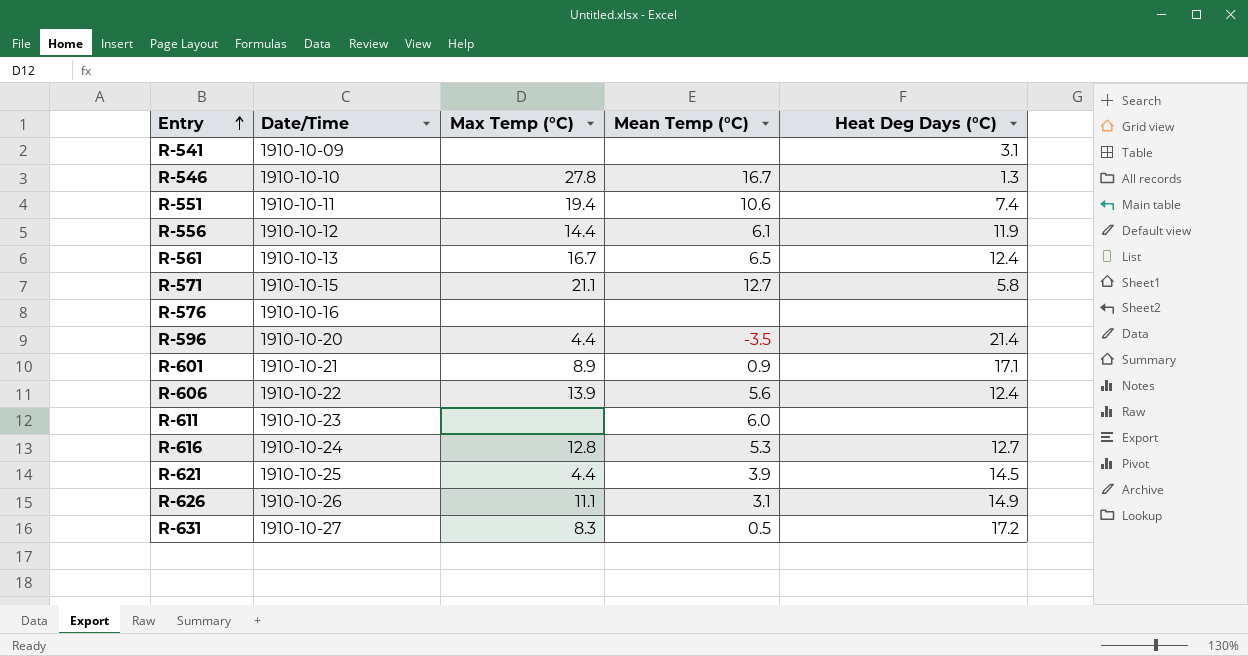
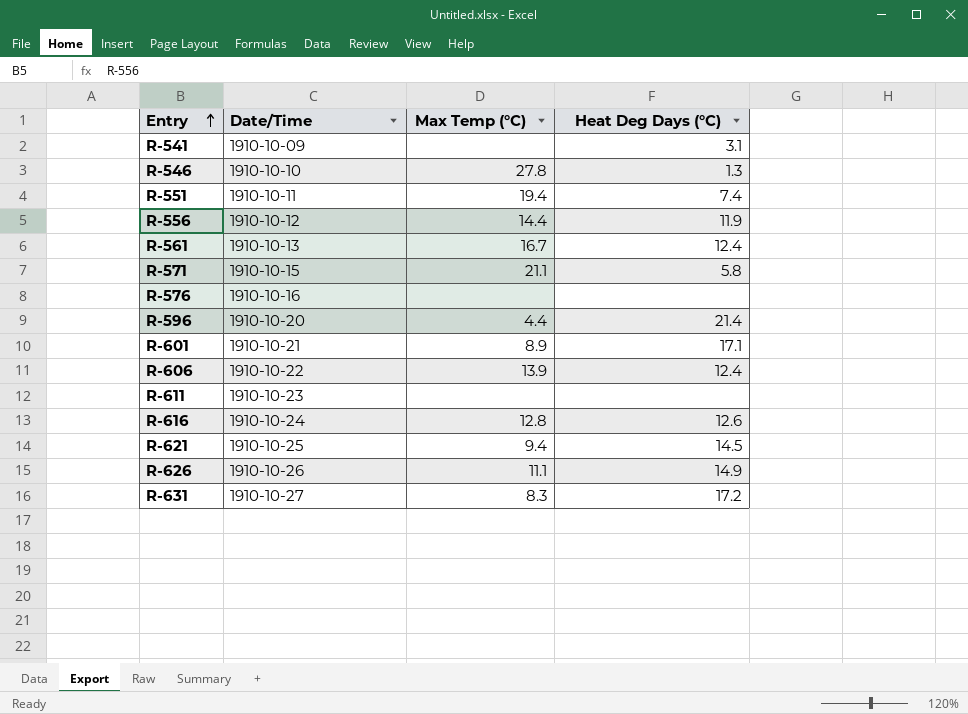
column Mean Temp (°C) | position: 4 -> none
R-616 | Heat Deg Days (°C): 12.7 -> 12.6
R-621 | Max Temp (°C): 4.4 -> 9.4

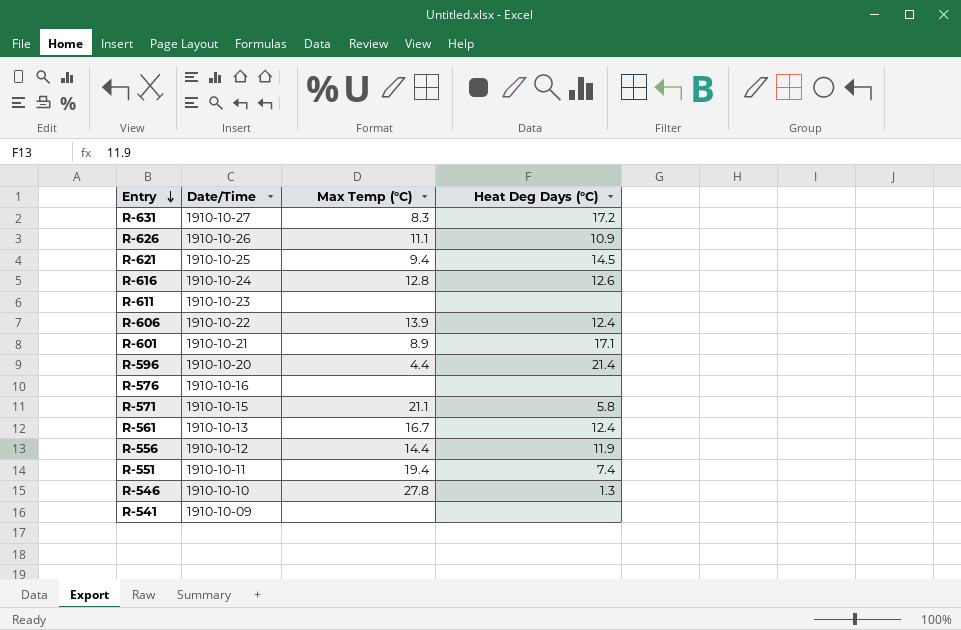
row order: Entry ascending -> Entry descending
R-626 | Heat Deg Days (°C): 14.9 -> 10.9
R-541 | Heat Deg Days (°C): 3.1 -> none

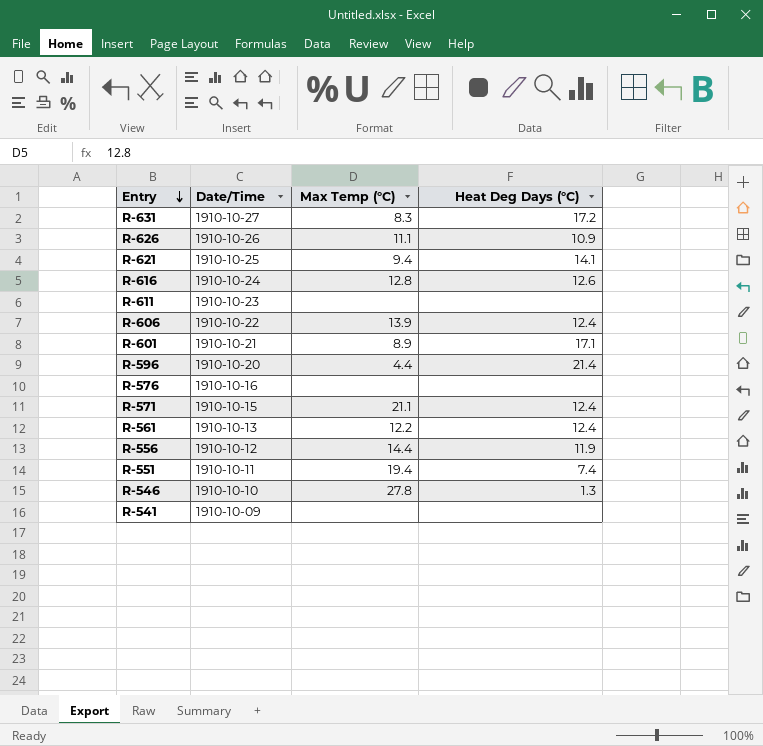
R-621 | Heat Deg Days (°C): 14.5 -> 14.1
R-571 | Heat Deg Days (°C): 5.8 -> 12.4
R-561 | Max Temp (°C): 16.7 -> 12.2

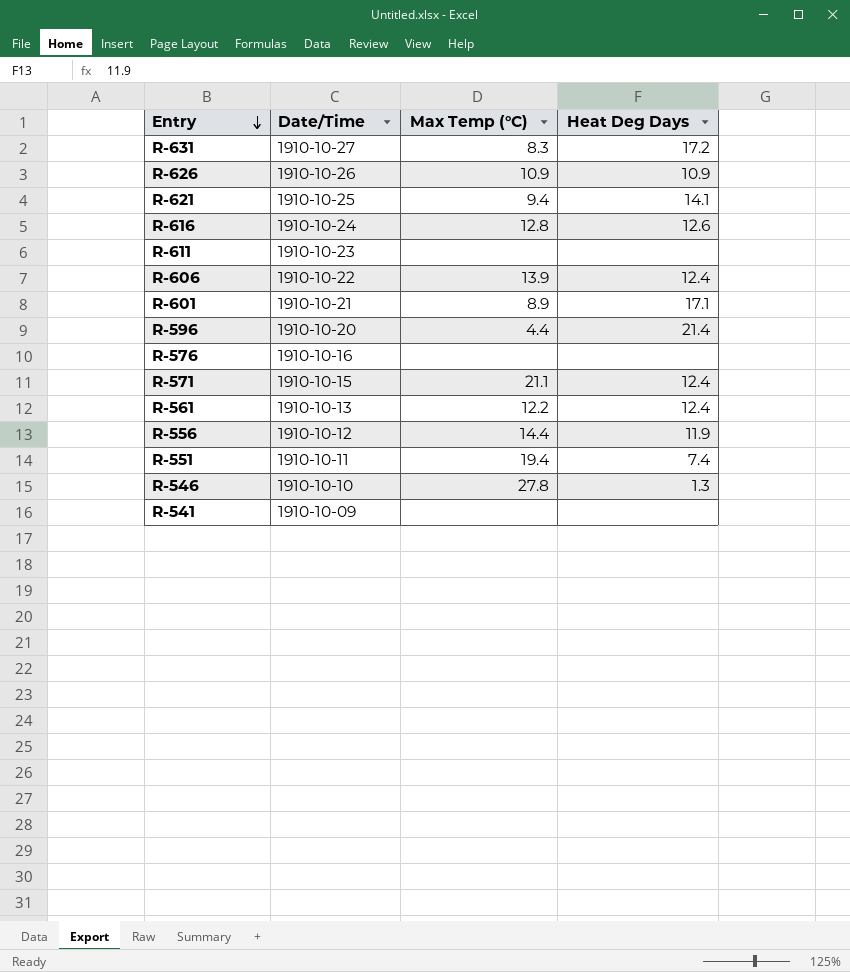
column name: Heat Deg Days (°C) -> Heat Deg Days
R-626 | Max Temp (°C): 11.1 -> 10.9

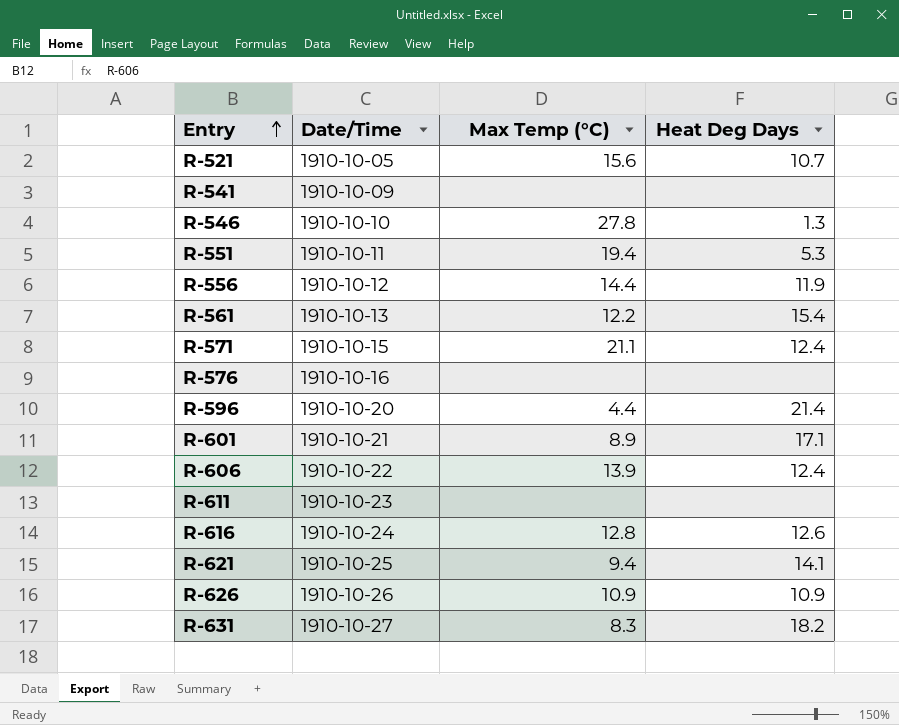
row order: Entry descending -> Entry ascending
row R-521: none -> 1910-10-05 | 15.6 | 10.7
R-551 | Heat Deg Days: 7.4 -> 5.3
R-561 | Heat Deg Days: 12.4 -> 15.4
R-631 | Heat Deg Days: 17.2 -> 18.2

